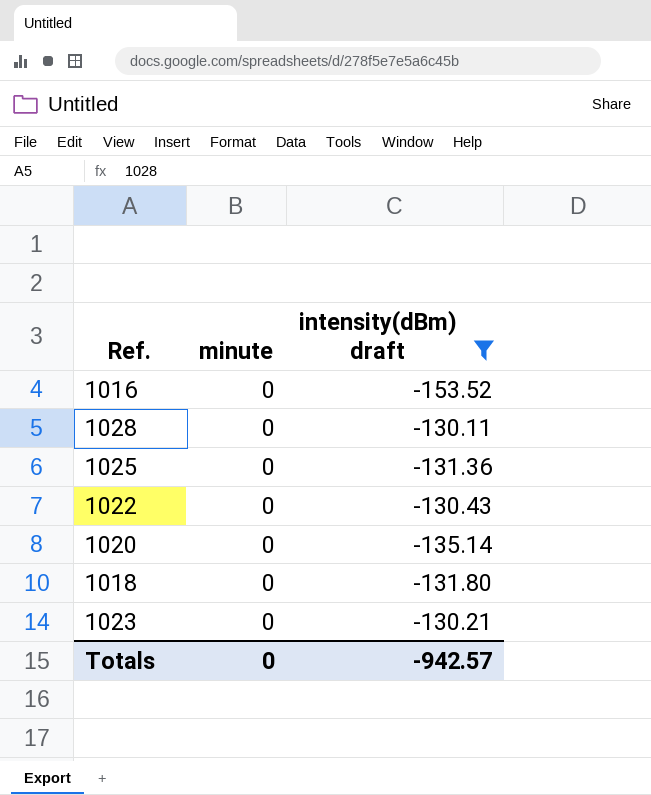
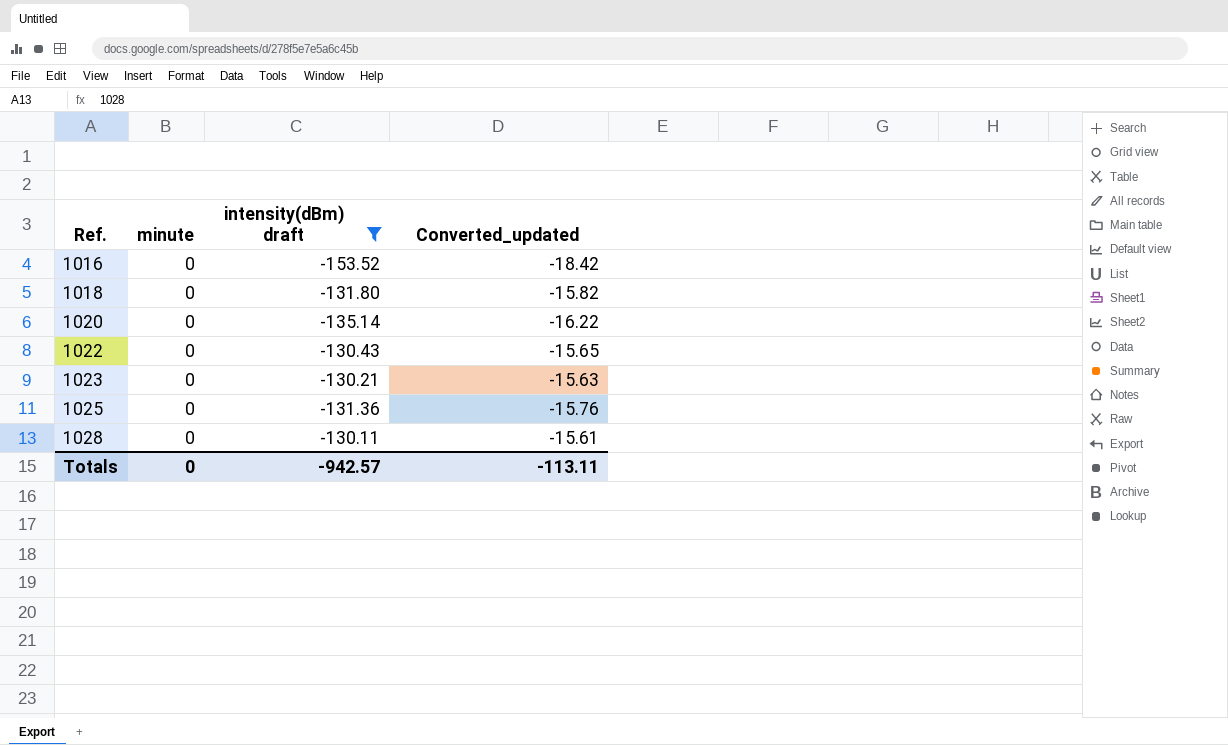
row order: none -> Ref. ascending
column Converted_updated | formula: none -> [intensity(dBm) draft] * 0.12

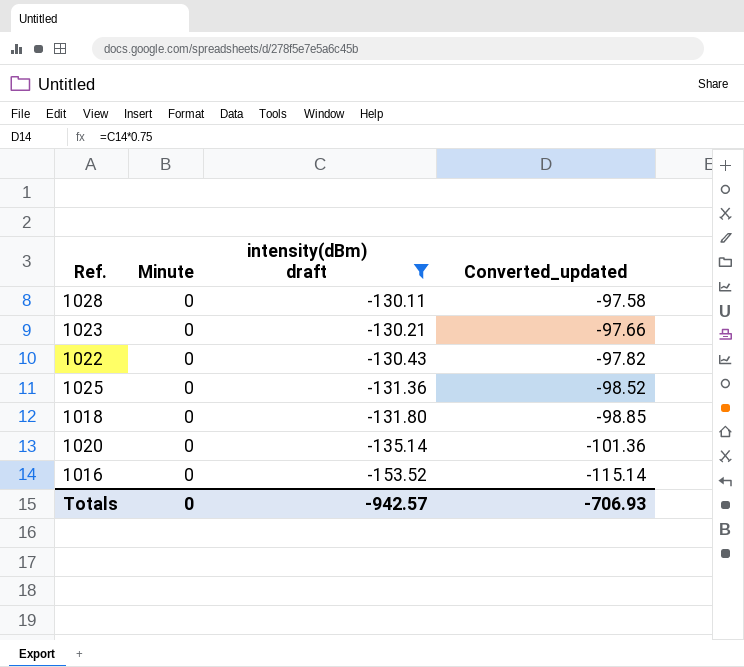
row order: Ref. ascending -> intensity(dBm) draft descending
column name: minute -> Minute
column Converted_updated | formula: [intensity(dBm) draft] * 0.12 -> [intensity(dBm) draft] * 0.75
Totals | Converted_updated: -113.11 -> -706.93

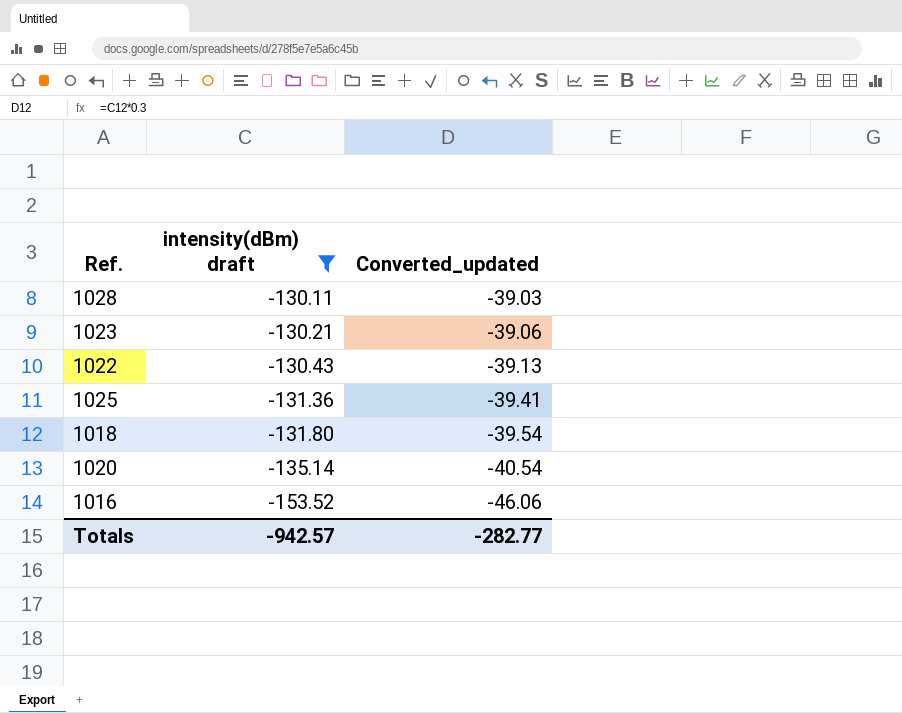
column Minute | position: 2 -> none
column Converted_updated | formula: [intensity(dBm) draft] * 0.75 -> [intensity(dBm) draft] * 0.3
Totals | Converted_updated: -706.93 -> -282.77

